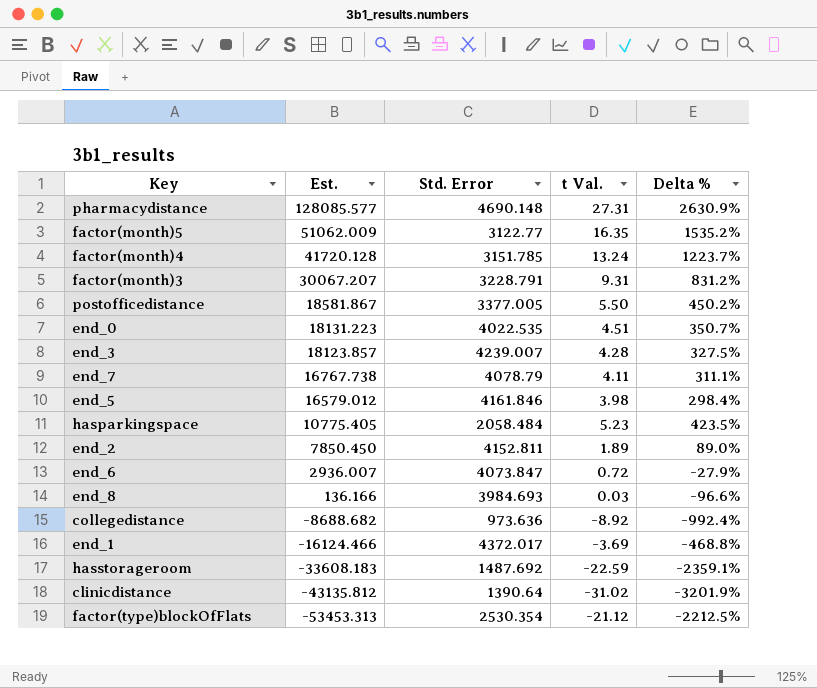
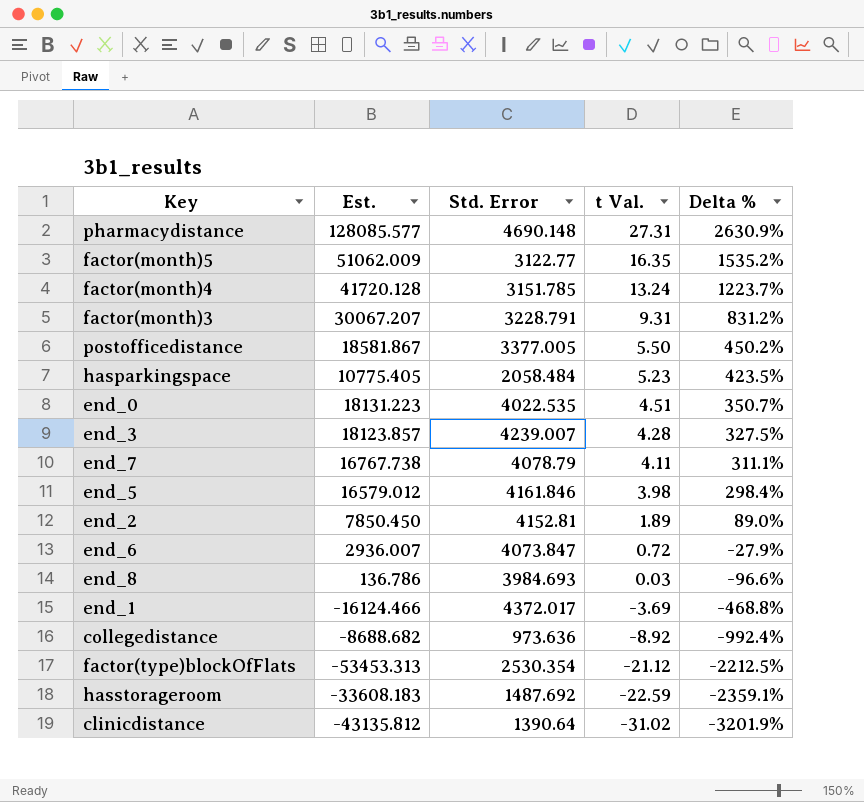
row order: Est. descending -> t Val. descending
end_2 | Std. Error: 4152.811 -> 4152.81
end_8 | Est.: 136.166 -> 136.786

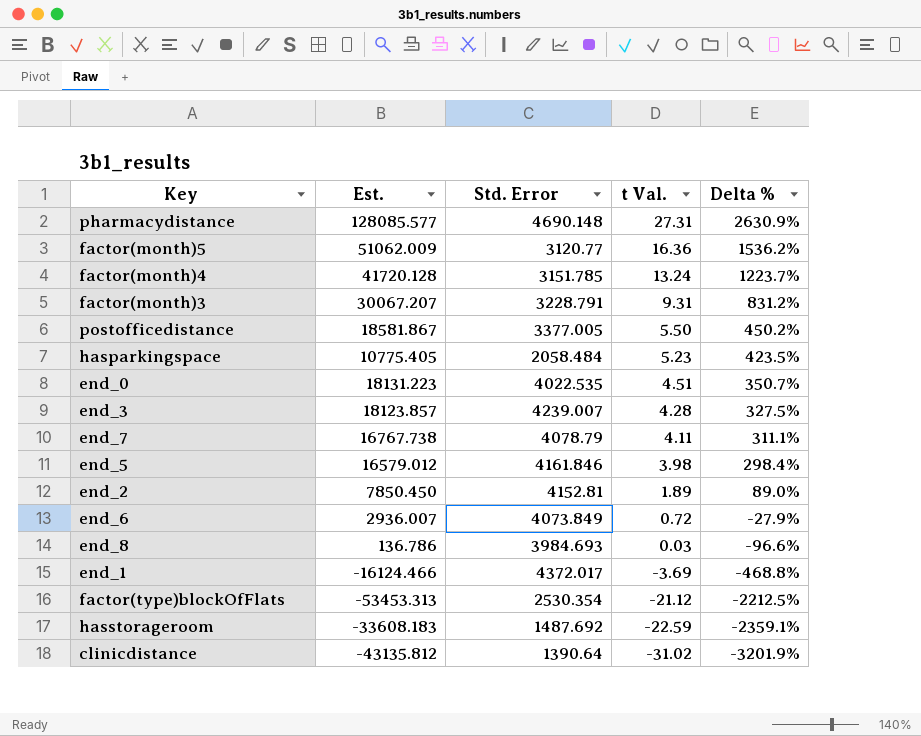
row collegedistance: -8688.682 | 973.636 | -8.92 | -992.4% -> none
factor(month)5 | Std. Error: 3122.77 -> 3120.77
factor(month)5 | t Val.: 16.35 -> 16.36
factor(month)5 | Delta %: 1535.2% -> 1536.2%
end_6 | Std. Error: 4073.847 -> 4073.849

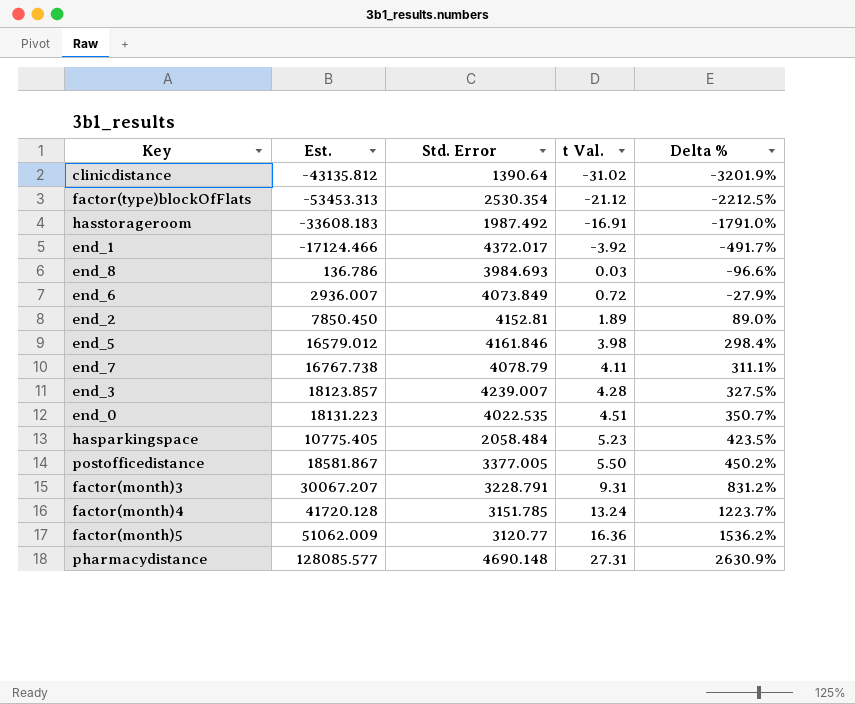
row order: t Val. descending -> t Val. ascending
hasstorageroom | Std. Error: 1487.692 -> 1987.492
hasstorageroom | t Val.: -22.59 -> -16.91
hasstorageroom | Delta %: -2359.1% -> -1791.0%
end_1 | Est.: -16124.466 -> -17124.466
end_1 | t Val.: -3.69 -> -3.92
end_1 | Delta %: -468.8% -> -491.7%

